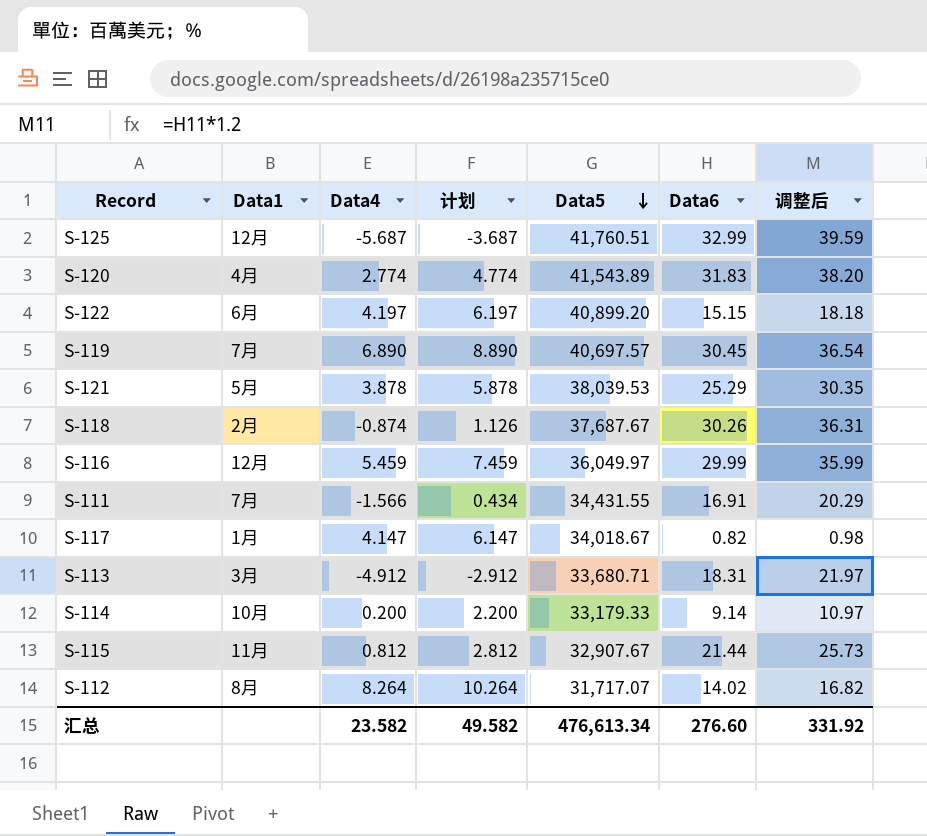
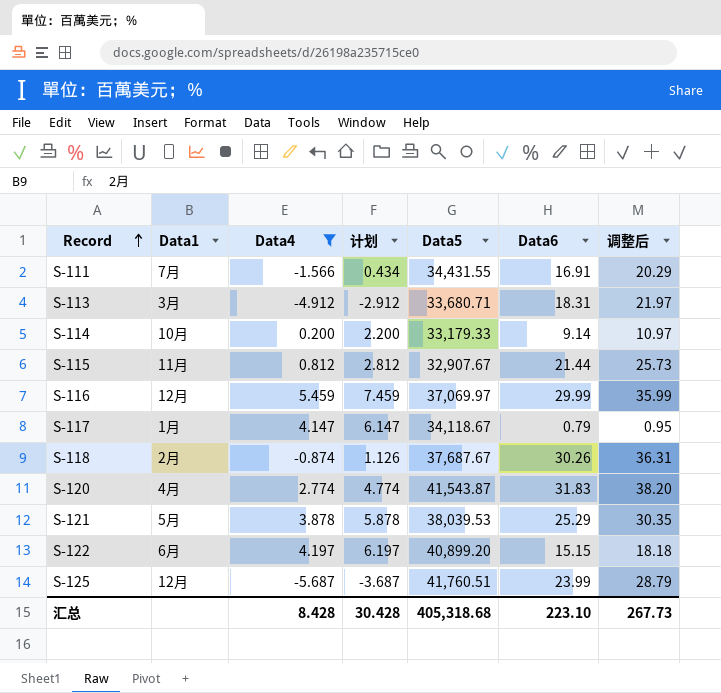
filter: none -> Data4 <= 5.459
row order: Data5 descending -> Record ascending
S-116 | Data5: 36,049.97 -> 37,069.97
S-117 | Data5: 34,018.67 -> 34,118.67
S-117 | Data6: 0.82 -> 0.79
S-117 | 调整后: 0.98 -> 0.95
S-120 | Data5: 41,543.89 -> 41,543.87
S-125 | Data6: 32.99 -> 23.99
S-125 | 调整后: 39.59 -> 28.79
汇总 | Data4: 23.582 -> 8.428
汇总 | 计划: 49.582 -> 30.428
汇总 | Data5: 476,613.34 -> 405,318.68
汇总 | Data6: 276.60 -> 223.10
汇总 | 调整后: 331.92 -> 267.73

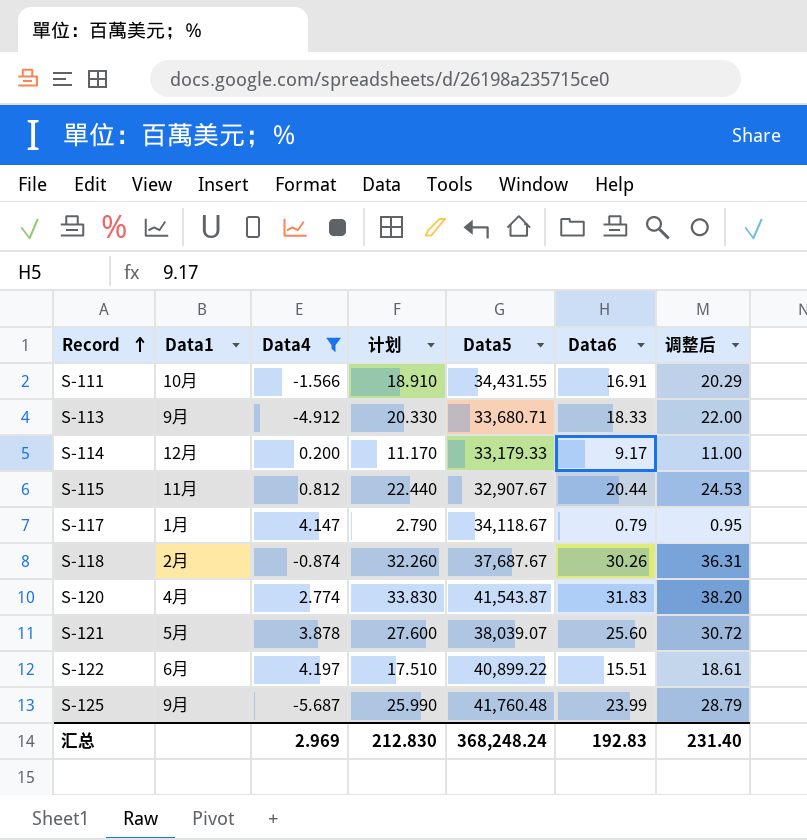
column 计划 | formula: [Data4] + 2 -> [Data6] + 2
row S-116: 12月 | 5.459 | 7.459 | 37,069.97 | 29.99 | 35.99 -> none
S-111 | Data1: 7月 -> 10月
S-113 | Data1: 3月 -> 9月
S-113 | Data6: 18.31 -> 18.33
S-113 | 调整后: 21.97 -> 22.00
S-114 | Data1: 10月 -> 12月
S-114 | Data6: 9.14 -> 9.17
S-114 | 调整后: 10.97 -> 11.00
S-115 | Data6: 21.44 -> 20.44
S-115 | 调整后: 25.73 -> 24.53
S-121 | Data5: 38,039.53 -> 38,039.07
S-121 | Data6: 25.29 -> 25.60
S-121 | 调整后: 30.35 -> 30.72
S-122 | Data5: 40,899.20 -> 40,899.22
S-122 | Data6: 15.15 -> 15.51
S-122 | 调整后: 18.18 -> 18.61
S-125 | Data1: 12月 -> 9月
S-125 | Data5: 41,760.51 -> 41,760.48
汇总 | Data4: 8.428 -> 2.969
汇总 | 计划: 30.428 -> 212.830
汇总 | Data5: 405,318.68 -> 368,248.24
汇总 | Data6: 223.10 -> 192.83
汇总 | 调整后: 267.73 -> 231.40

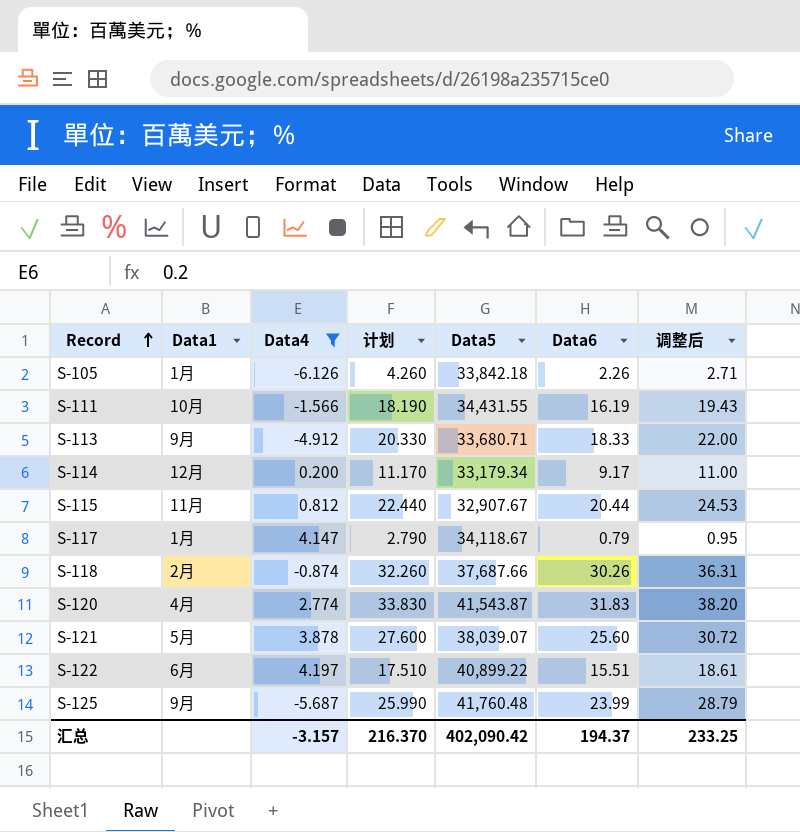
row S-105: none -> 1月 | -6.126 | 4.260 | 33,842.18 | 2.26 | 2.71
S-111 | 计划: 18.910 -> 18.190
S-111 | Data6: 16.91 -> 16.19
S-111 | 调整后: 20.29 -> 19.43
S-114 | Data5: 33,179.33 -> 33,179.34
S-118 | Data5: 37,687.67 -> 37,687.66
汇总 | Data4: 2.969 -> -3.157
汇总 | 计划: 212.830 -> 216.370
汇总 | Data5: 368,248.24 -> 402,090.42
汇总 | Data6: 192.83 -> 194.37
汇总 | 调整后: 231.40 -> 233.25

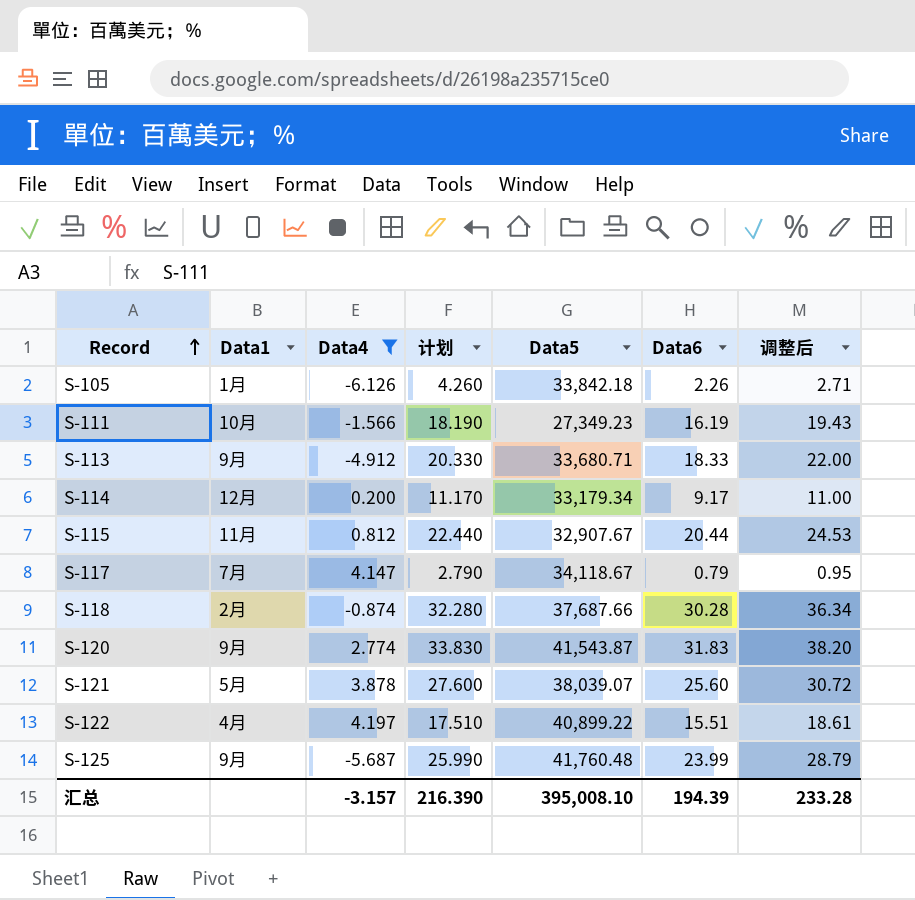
S-111 | Data5: 34,431.55 -> 27,349.23
S-117 | Data1: 1月 -> 7月
S-118 | 计划: 32.260 -> 32.280
S-118 | Data6: 30.26 -> 30.28
S-118 | 调整后: 36.31 -> 36.34
S-120 | Data1: 4月 -> 9月
S-122 | Data1: 6月 -> 4月
汇总 | 计划: 216.370 -> 216.390
汇总 | Data5: 402,090.42 -> 395,008.10
汇总 | Data6: 194.37 -> 194.39
汇总 | 调整后: 233.25 -> 233.28

